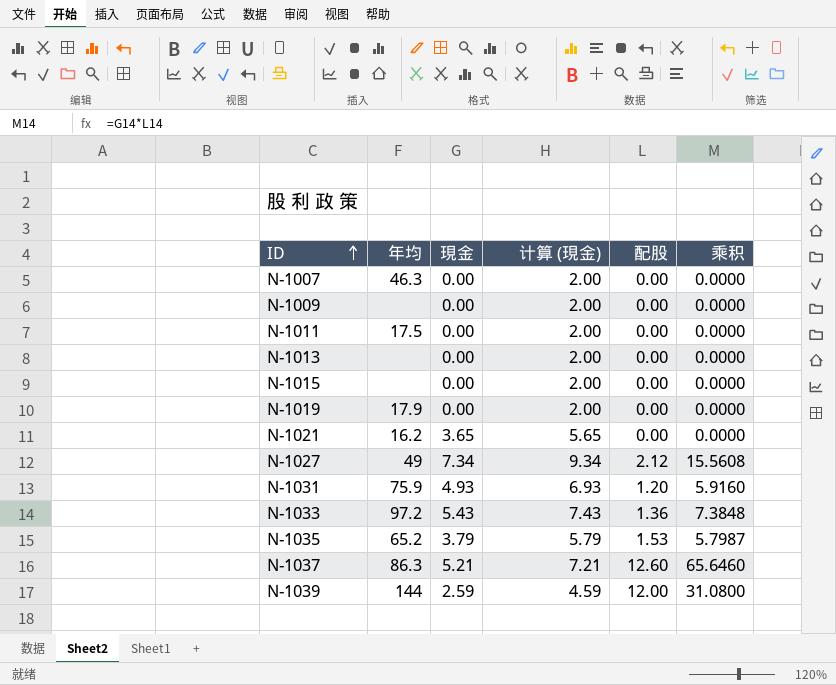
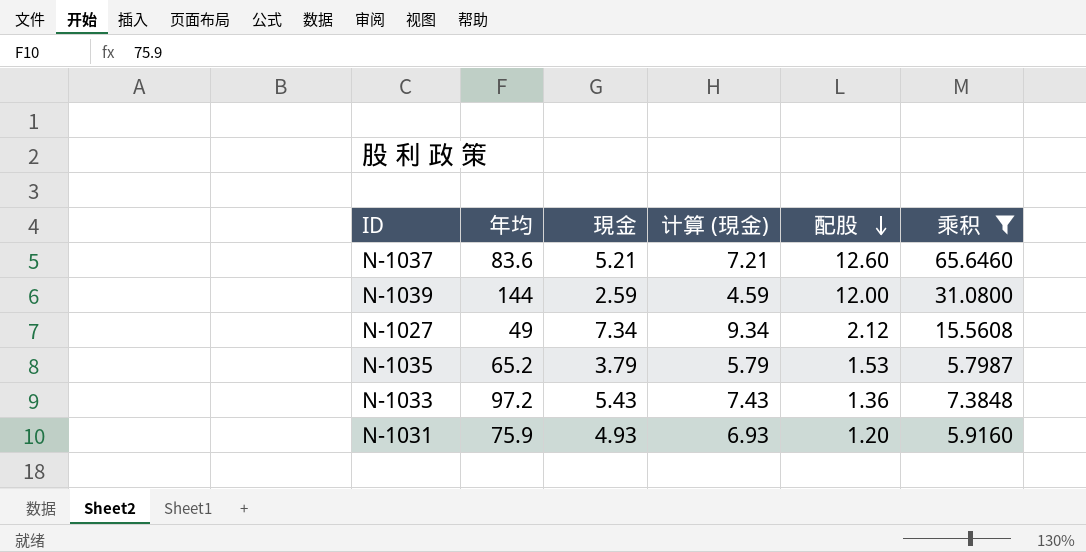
filter: none -> 乘积 != 0.0000
row order: ID ascending -> 配股 descending
N-1037 | 年均: 86.3 -> 83.6

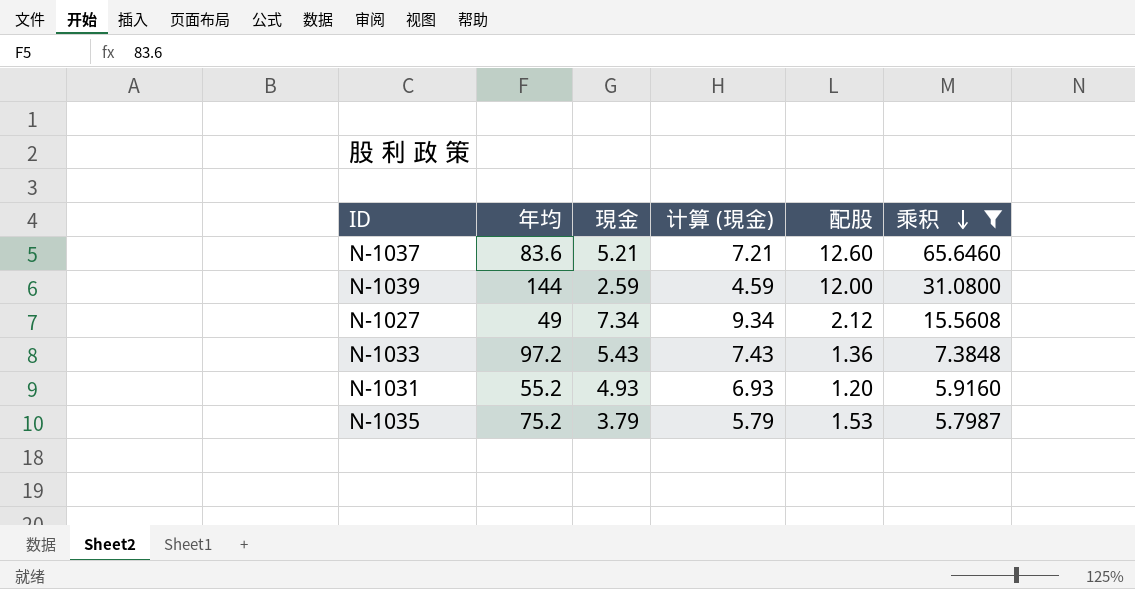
row order: 配股 descending -> 乘积 descending
N-1031 | 年均: 75.9 -> 55.2
N-1035 | 年均: 65.2 -> 75.2

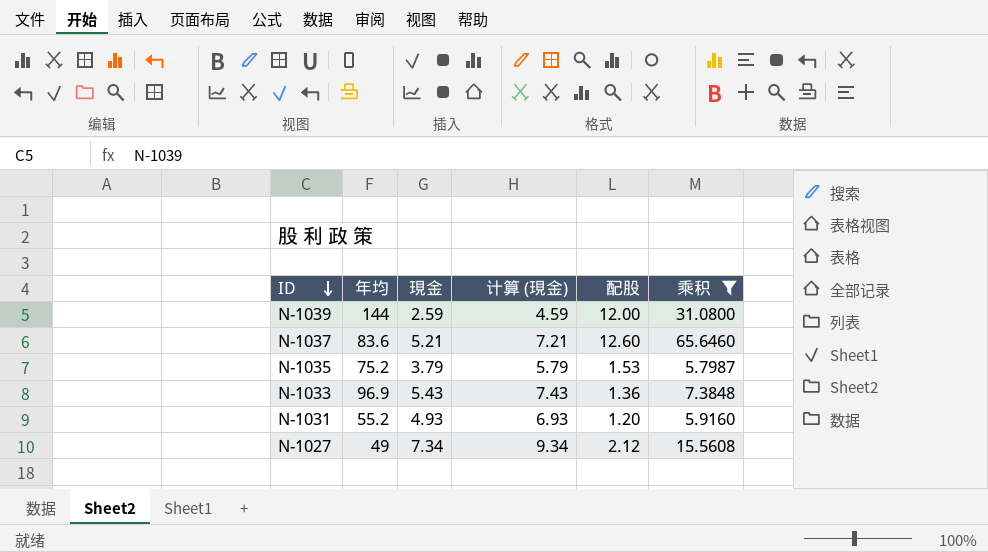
row order: 乘积 descending -> ID descending
N-1033 | 年均: 97.2 -> 96.9

